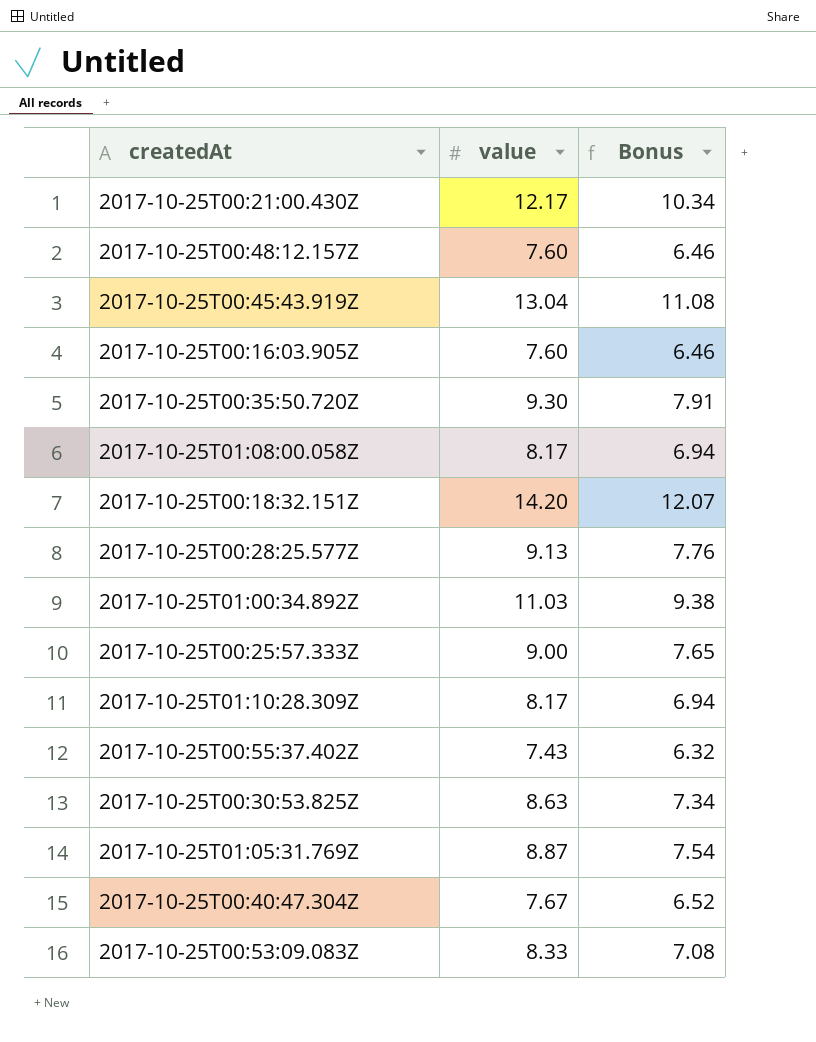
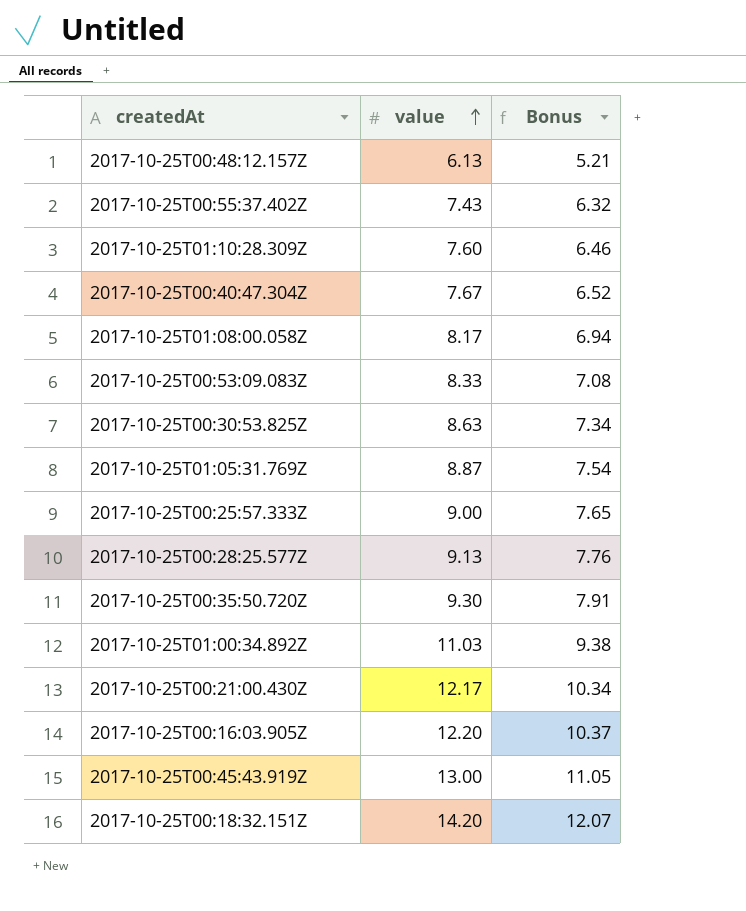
row order: none -> value ascending
2017-10-25T00:48:12.157Z | value: 7.60 -> 6.13
2017-10-25T00:48:12.157Z | Bonus: 6.46 -> 5.21
2017-10-25T01:10:28.309Z | value: 8.17 -> 7.60
2017-10-25T01:10:28.309Z | Bonus: 6.94 -> 6.46
2017-10-25T00:16:03.905Z | value: 7.60 -> 12.20
2017-10-25T00:16:03.905Z | Bonus: 6.46 -> 10.37
2017-10-25T00:45:43.919Z | value: 13.04 -> 13.00
2017-10-25T00:45:43.919Z | Bonus: 11.08 -> 11.05

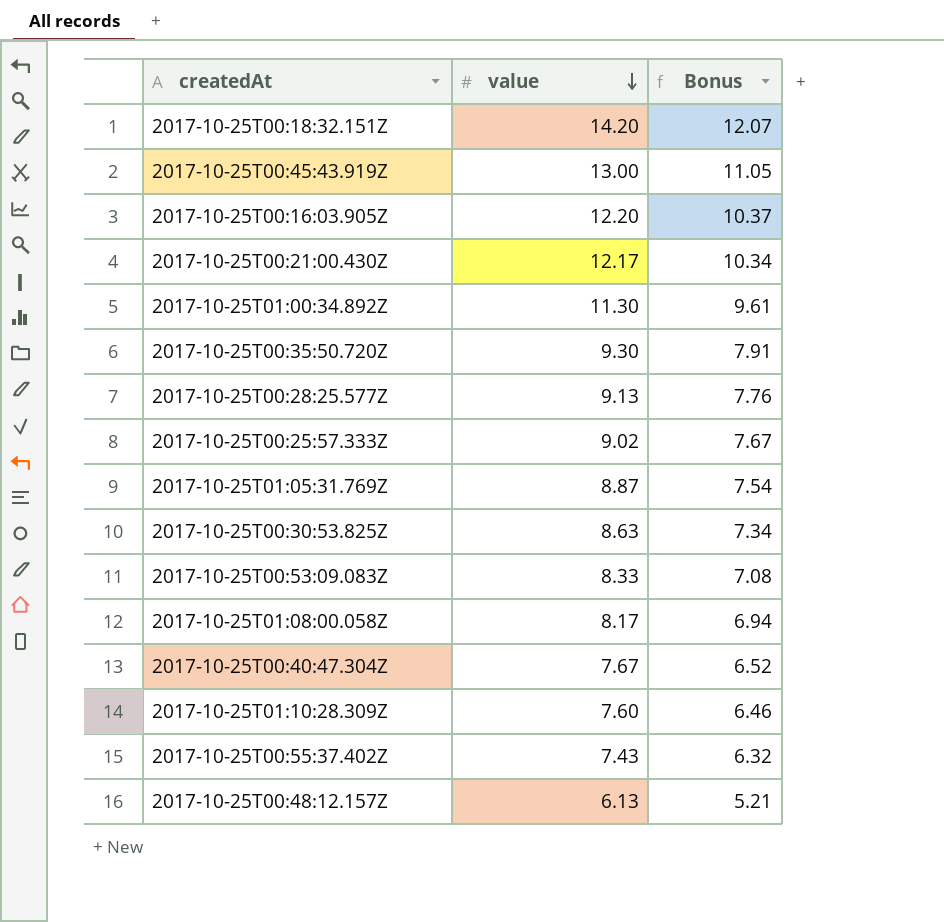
row order: value ascending -> value descending
2017-10-25T01:00:34.892Z | value: 11.03 -> 11.30
2017-10-25T01:00:34.892Z | Bonus: 9.38 -> 9.61
2017-10-25T00:25:57.333Z | value: 9.00 -> 9.02
2017-10-25T00:25:57.333Z | Bonus: 7.65 -> 7.67

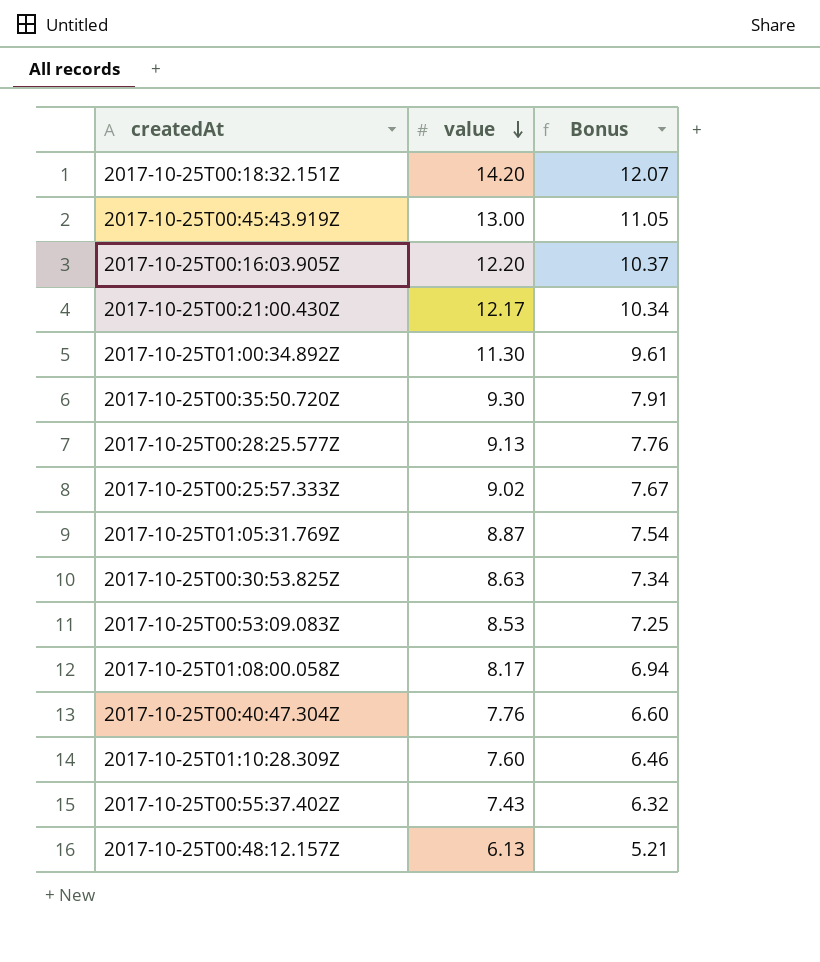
2017-10-25T00:53:09.083Z | value: 8.33 -> 8.53
2017-10-25T00:53:09.083Z | Bonus: 7.08 -> 7.25
2017-10-25T00:40:47.304Z | value: 7.67 -> 7.76
2017-10-25T00:40:47.304Z | Bonus: 6.52 -> 6.60

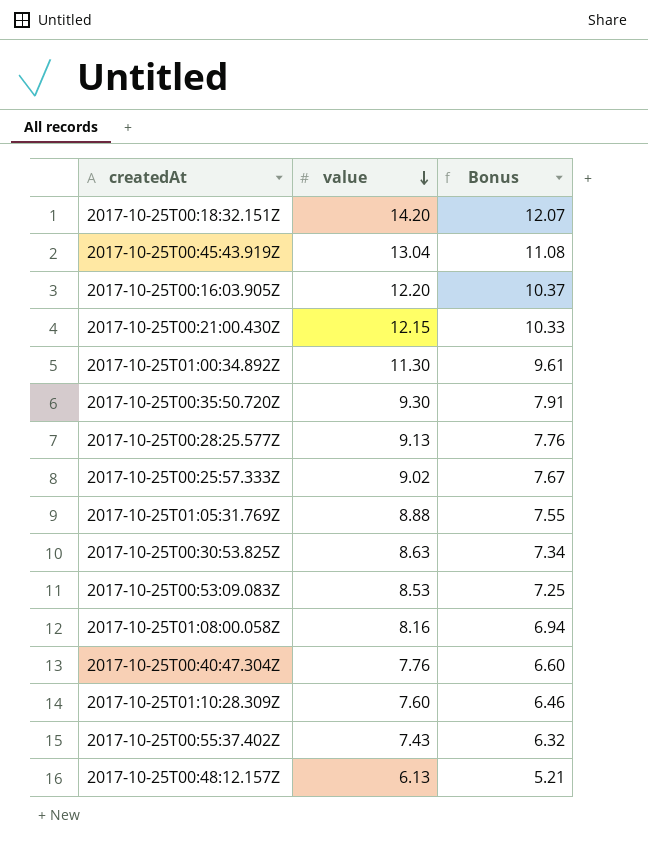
2017-10-25T00:45:43.919Z | value: 13.00 -> 13.04
2017-10-25T00:45:43.919Z | Bonus: 11.05 -> 11.08
2017-10-25T00:21:00.430Z | value: 12.17 -> 12.15
2017-10-25T00:21:00.430Z | Bonus: 10.34 -> 10.33
2017-10-25T01:05:31.769Z | value: 8.87 -> 8.88
2017-10-25T01:05:31.769Z | Bonus: 7.54 -> 7.55
2017-10-25T01:08:00.058Z | value: 8.17 -> 8.16

